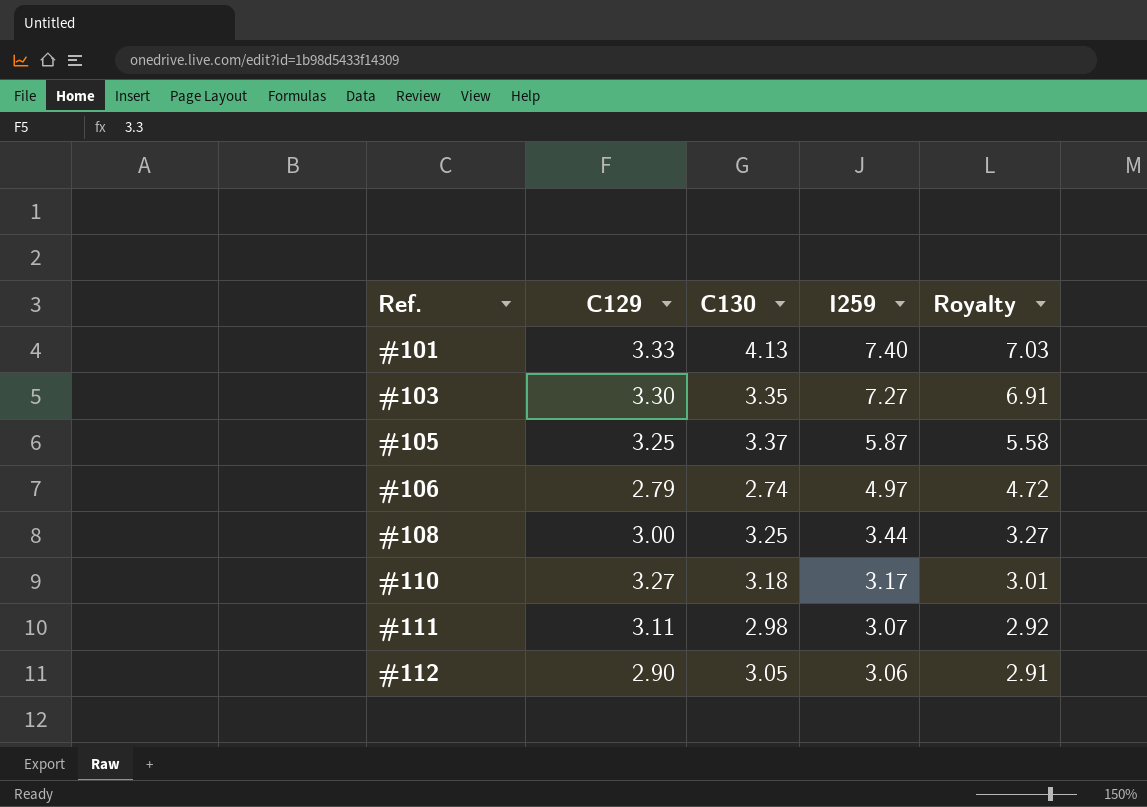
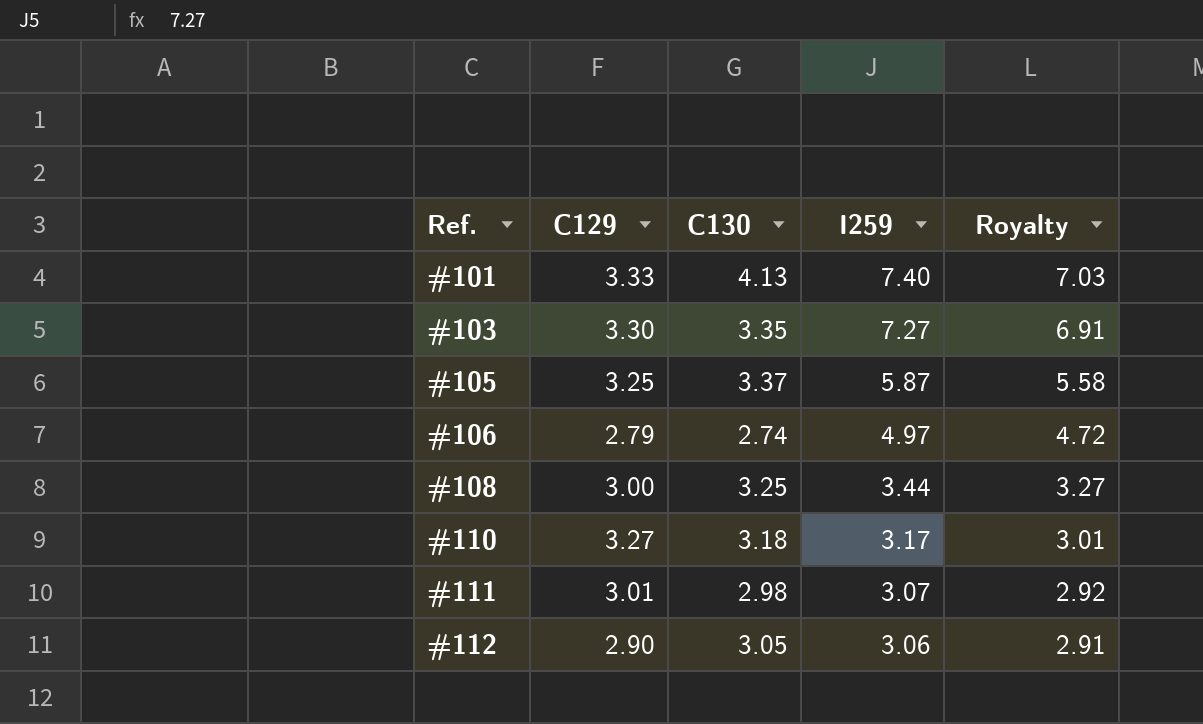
#111 | C129: 3.11 -> 3.01

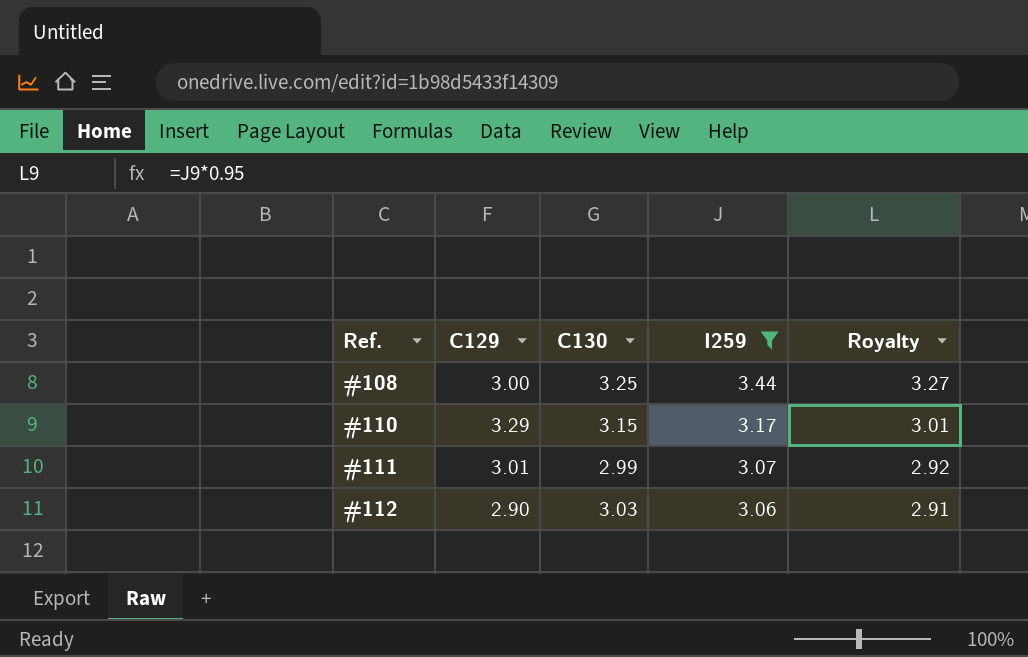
filter: none -> I259 <= 3.44
#110 | C129: 3.27 -> 3.29
#110 | C130: 3.18 -> 3.15
#111 | C130: 2.98 -> 2.99
#112 | C130: 3.05 -> 3.03

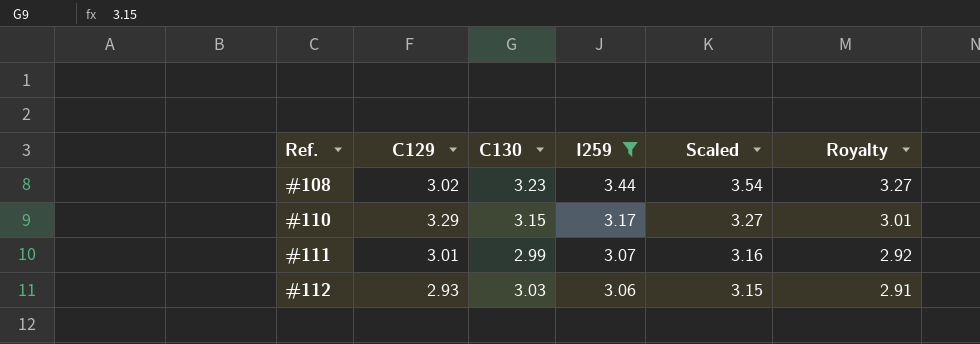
column Scaled | formula: none -> [I259] * 1.03
#108 | C129: 3.00 -> 3.02
#108 | C130: 3.25 -> 3.23
#112 | C129: 2.90 -> 2.93

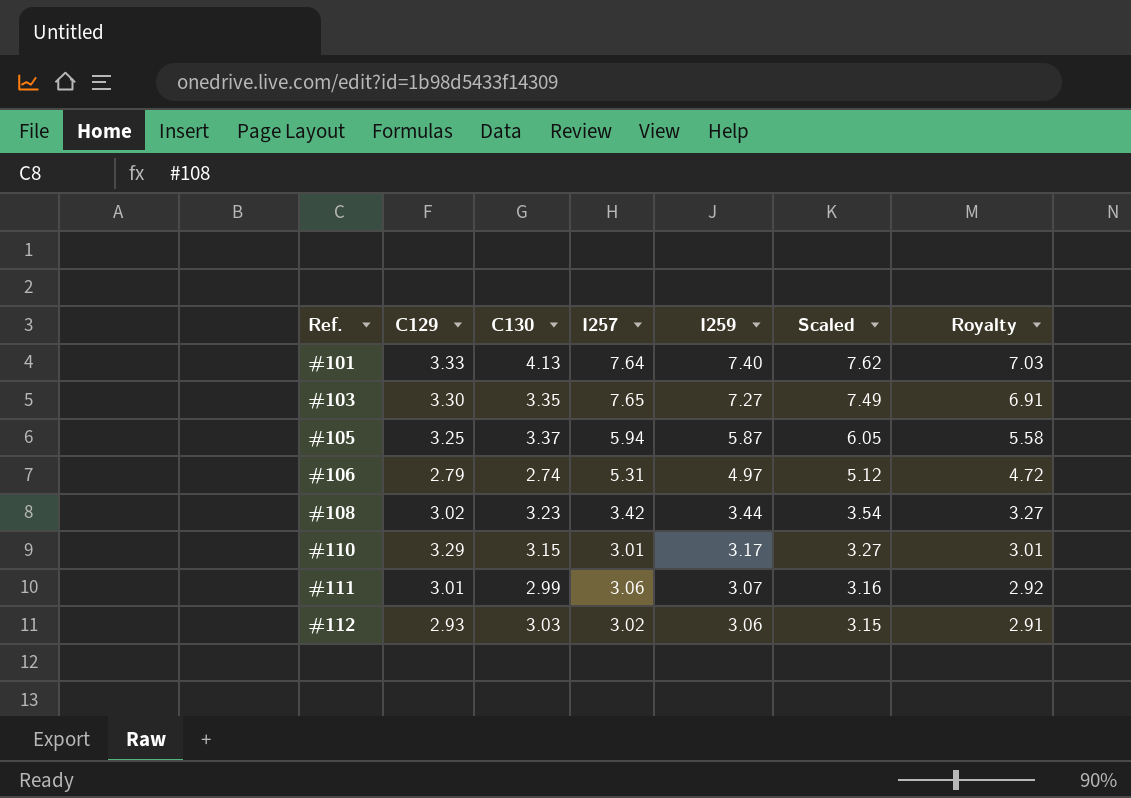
filter: I259 <= 3.44 -> none
column I257 | position: none -> 4

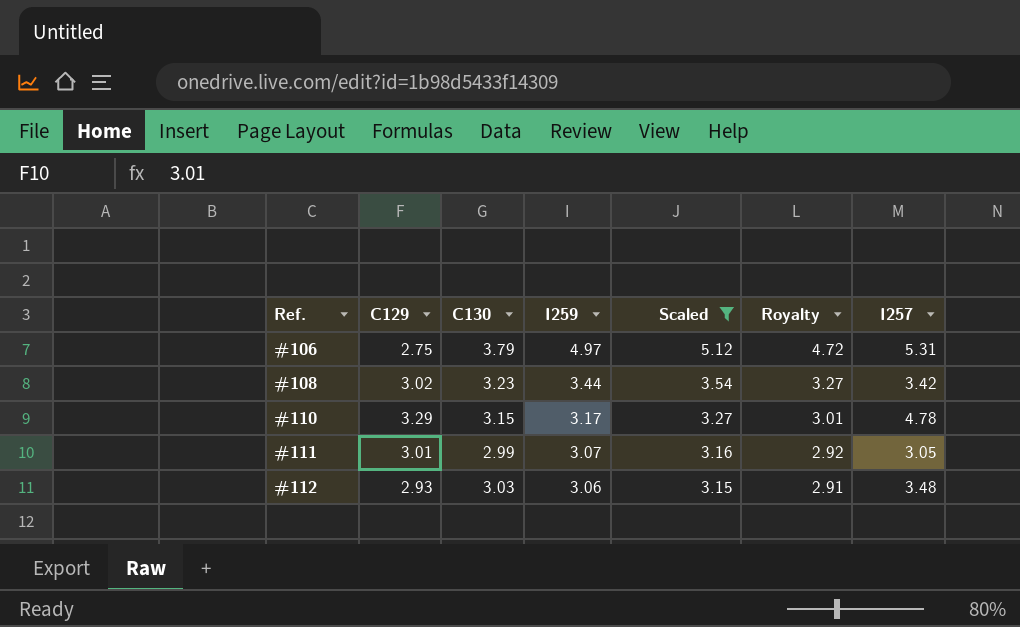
filter: none -> Scaled <= 5.12
column I257 | position: 4 -> 7
#106 | C129: 2.79 -> 2.75
#106 | C130: 2.74 -> 3.79
#110 | I257: 3.01 -> 4.78
#111 | I257: 3.06 -> 3.05
#112 | I257: 3.02 -> 3.48

